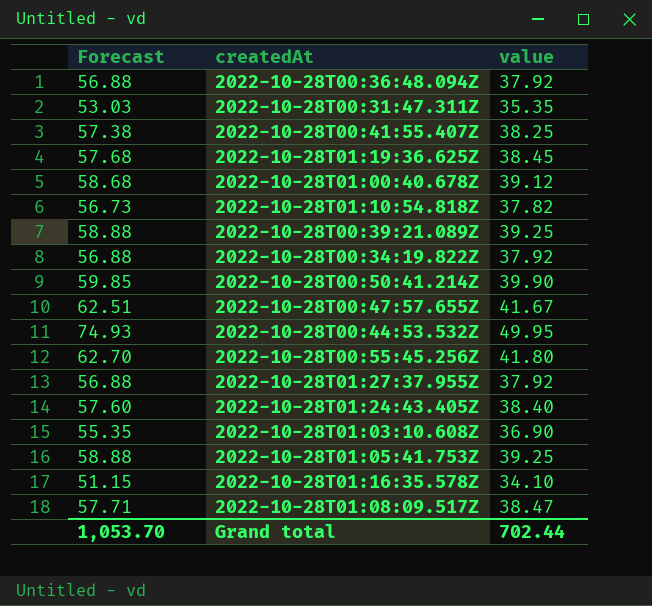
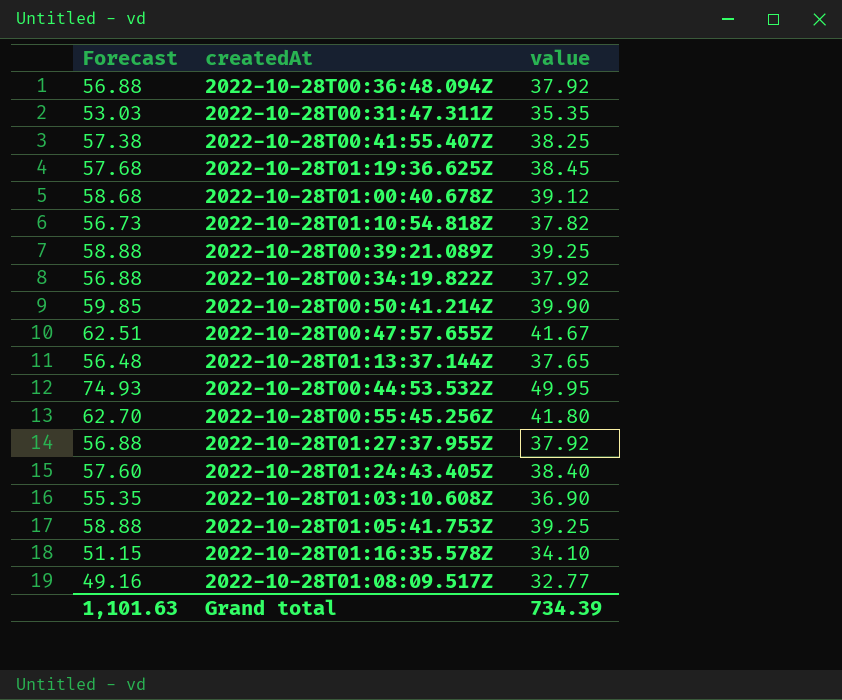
row 2022-10-28T01:13:37.144Z: none -> 56.48 | 37.65
2022-10-28T01:08:09.517Z | Forecast: 57.71 -> 49.16
2022-10-28T01:08:09.517Z | value: 38.47 -> 32.77
Grand total | Forecast: 1,053.70 -> 1,101.63
Grand total | value: 702.44 -> 734.39

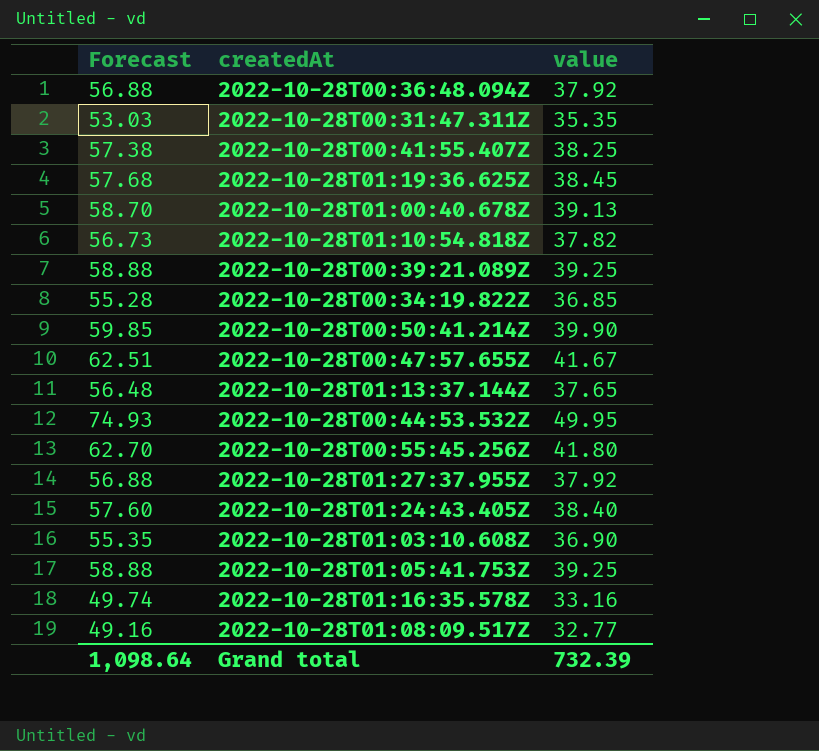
2022-10-28T01:00:40.678Z | Forecast: 58.68 -> 58.70
2022-10-28T01:00:40.678Z | value: 39.12 -> 39.13
2022-10-28T00:34:19.822Z | Forecast: 56.88 -> 55.28
2022-10-28T00:34:19.822Z | value: 37.92 -> 36.85
2022-10-28T01:16:35.578Z | Forecast: 51.15 -> 49.74
2022-10-28T01:16:35.578Z | value: 34.10 -> 33.16
Grand total | Forecast: 1,101.63 -> 1,098.64
Grand total | value: 734.39 -> 732.39

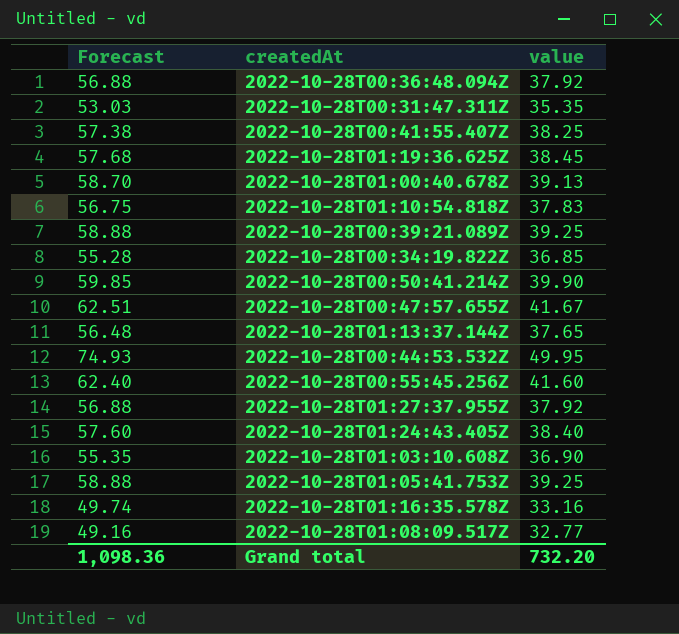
2022-10-28T01:10:54.818Z | Forecast: 56.73 -> 56.75
2022-10-28T01:10:54.818Z | value: 37.82 -> 37.83
2022-10-28T00:55:45.256Z | Forecast: 62.70 -> 62.40
2022-10-28T00:55:45.256Z | value: 41.80 -> 41.60
Grand total | Forecast: 1,098.64 -> 1,098.36
Grand total | value: 732.39 -> 732.20

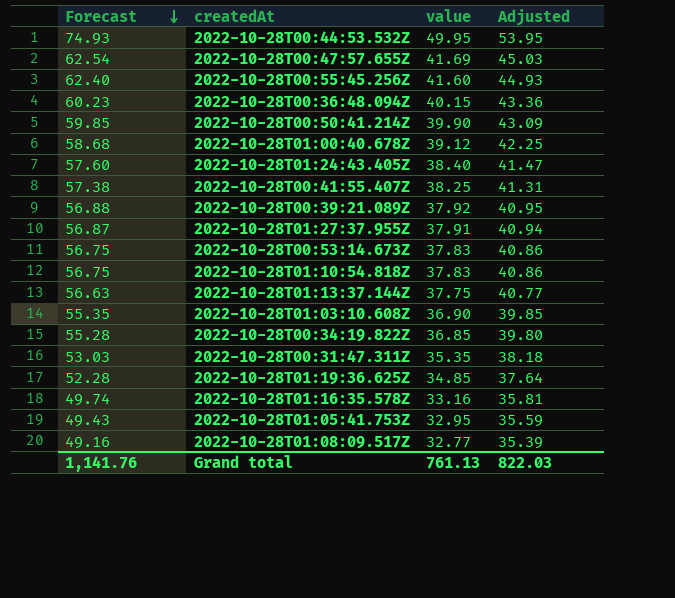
row order: none -> Forecast descending
column Adjusted | formula: none -> [value] * 1.08
2022-10-28T00:47:57.655Z | Forecast: 62.51 -> 62.54
2022-10-28T00:47:57.655Z | value: 41.67 -> 41.69
2022-10-28T00:36:48.094Z | Forecast: 56.88 -> 60.23
2022-10-28T00:36:48.094Z | value: 37.92 -> 40.15
2022-10-28T01:00:40.678Z | Forecast: 58.70 -> 58.68
2022-10-28T01:00:40.678Z | value: 39.13 -> 39.12
2022-10-28T00:39:21.089Z | Forecast: 58.88 -> 56.88
2022-10-28T00:39:21.089Z | value: 39.25 -> 37.92
2022-10-28T01:27:37.955Z | Forecast: 56.88 -> 56.87
2022-10-28T01:27:37.955Z | value: 37.92 -> 37.91
row 2022-10-28T00:53:14.673Z: none -> 56.75 | 37.83 | 40.86
2022-10-28T01:13:37.144Z | Forecast: 56.48 -> 56.63
2022-10-28T01:13:37.144Z | value: 37.65 -> 37.75
2022-10-28T01:19:36.625Z | Forecast: 57.68 -> 52.28
2022-10-28T01:19:36.625Z | value: 38.45 -> 34.85
2022-10-28T01:05:41.753Z | Forecast: 58.88 -> 49.43
2022-10-28T01:05:41.753Z | value: 39.25 -> 32.95
Grand total | Forecast: 1,098.36 -> 1,141.76
Grand total | value: 732.20 -> 761.13

